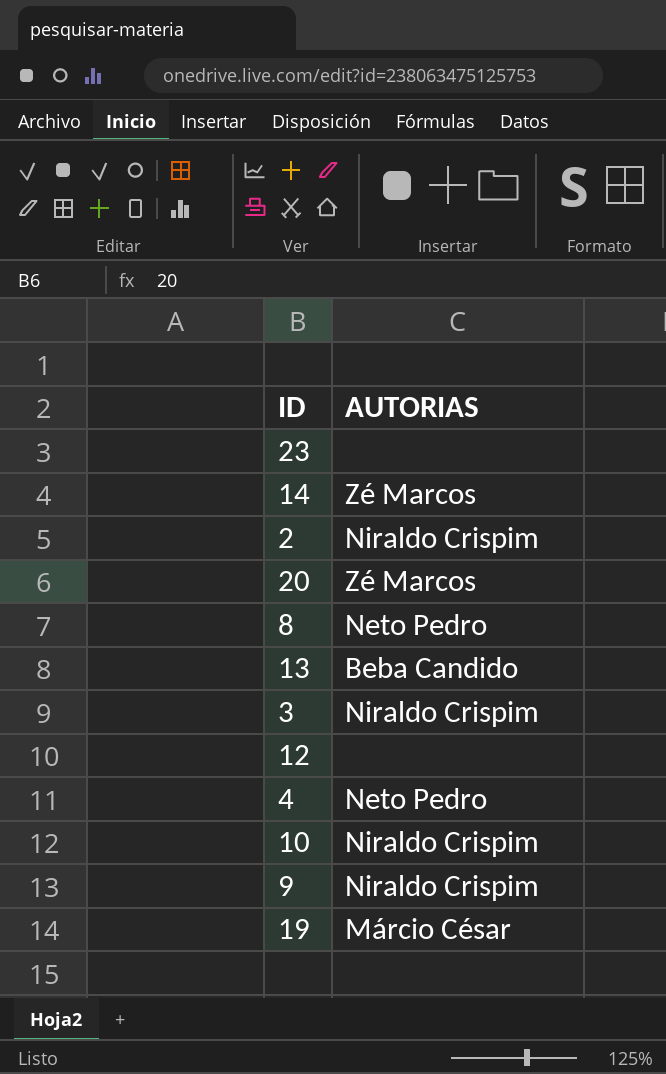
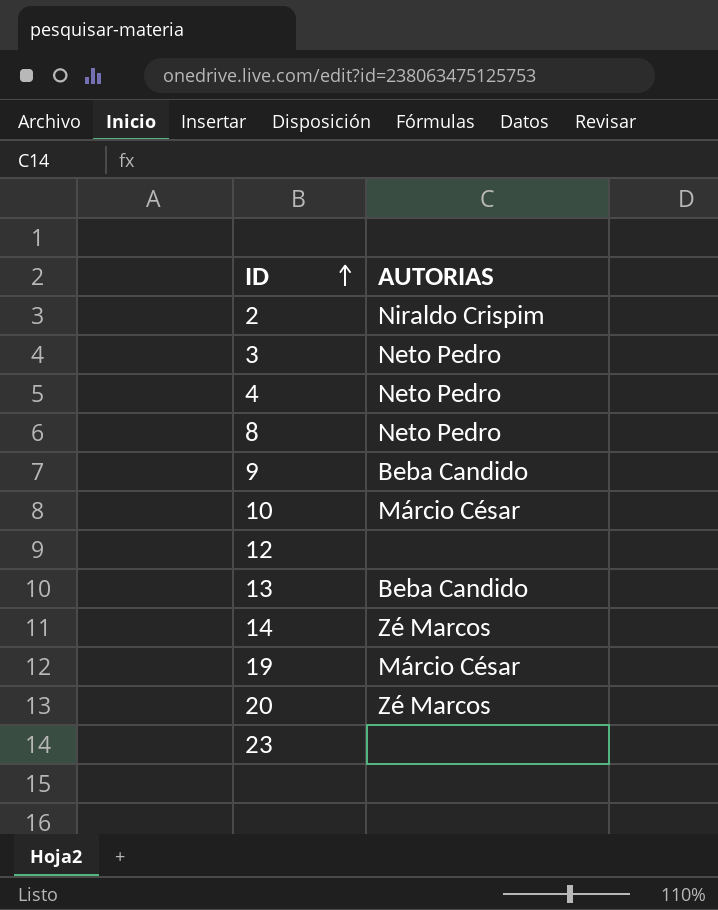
row order: none -> ID ascending
3 | AUTORIAS: Niraldo Crispim -> Neto Pedro
9 | AUTORIAS: Niraldo Crispim -> Beba Candido
10 | AUTORIAS: Niraldo Crispim -> Márcio César

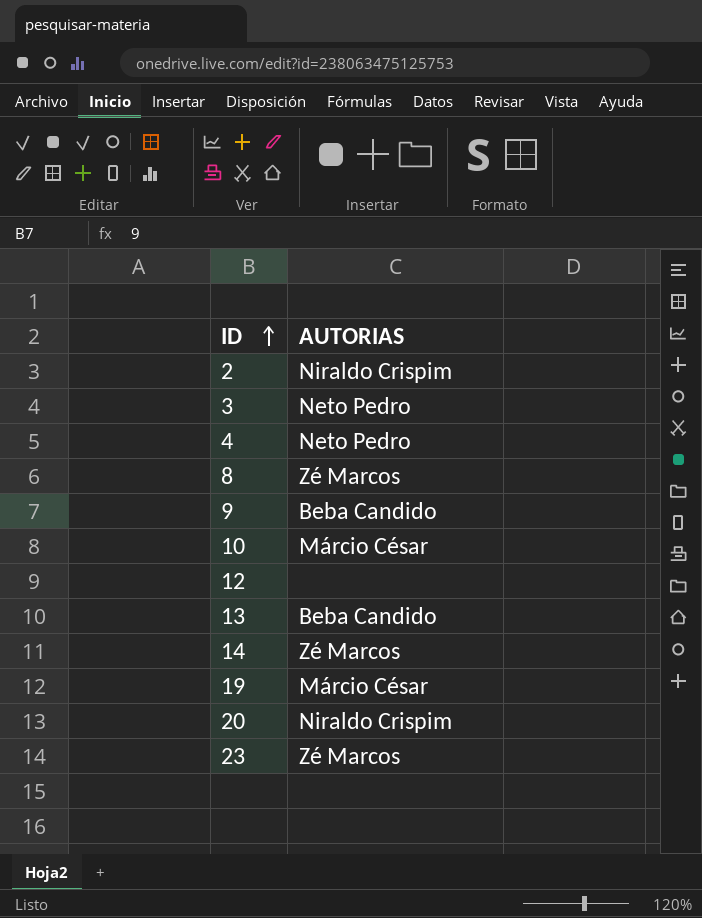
8 | AUTORIAS: Neto Pedro -> Zé Marcos
20 | AUTORIAS: Zé Marcos -> Niraldo Crispim
23 | AUTORIAS: none -> Zé Marcos

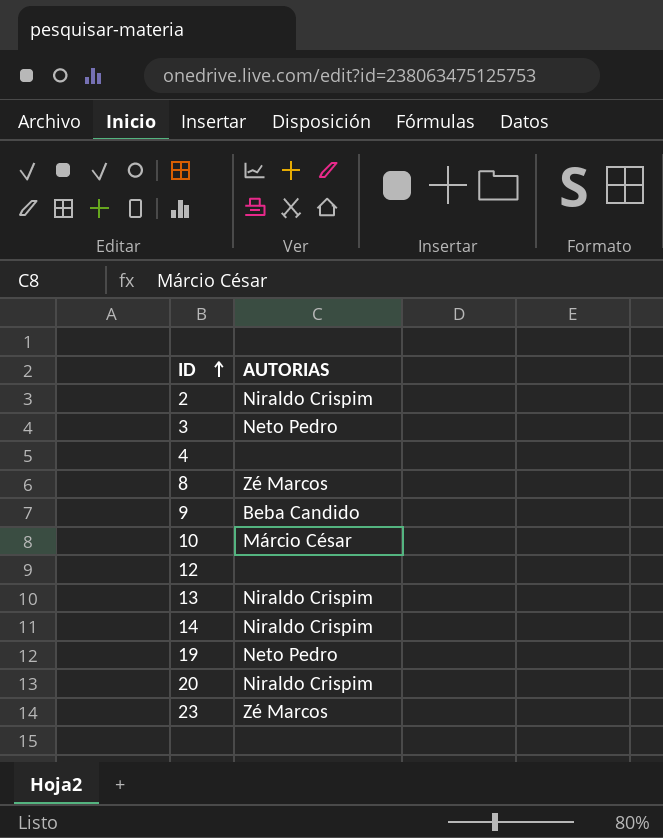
4 | AUTORIAS: Neto Pedro -> none
13 | AUTORIAS: Beba Candido -> Niraldo Crispim
14 | AUTORIAS: Zé Marcos -> Niraldo Crispim
19 | AUTORIAS: Márcio César -> Neto Pedro

